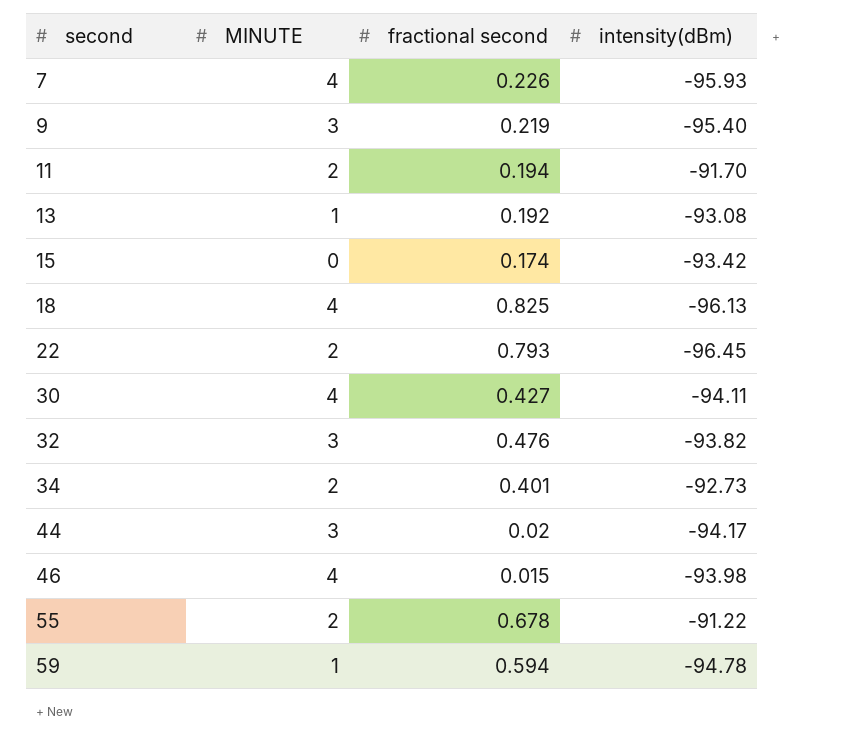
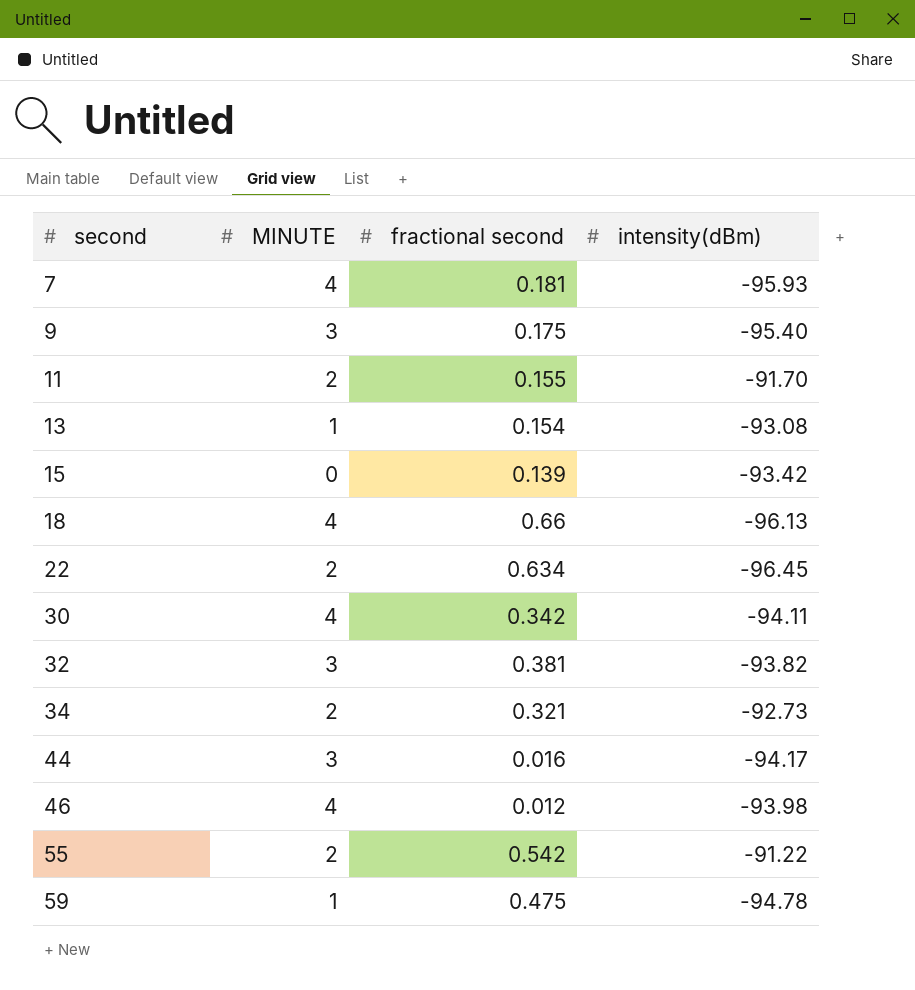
7 | fractional second: 0.226 -> 0.181
9 | fractional second: 0.219 -> 0.175
11 | fractional second: 0.194 -> 0.155
13 | fractional second: 0.192 -> 0.154
15 | fractional second: 0.174 -> 0.139
18 | fractional second: 0.825 -> 0.66
22 | fractional second: 0.793 -> 0.634
30 | fractional second: 0.427 -> 0.342
32 | fractional second: 0.476 -> 0.381
34 | fractional second: 0.401 -> 0.321
44 | fractional second: 0.02 -> 0.016
46 | fractional second: 0.015 -> 0.012
55 | fractional second: 0.678 -> 0.542
59 | fractional second: 0.594 -> 0.475

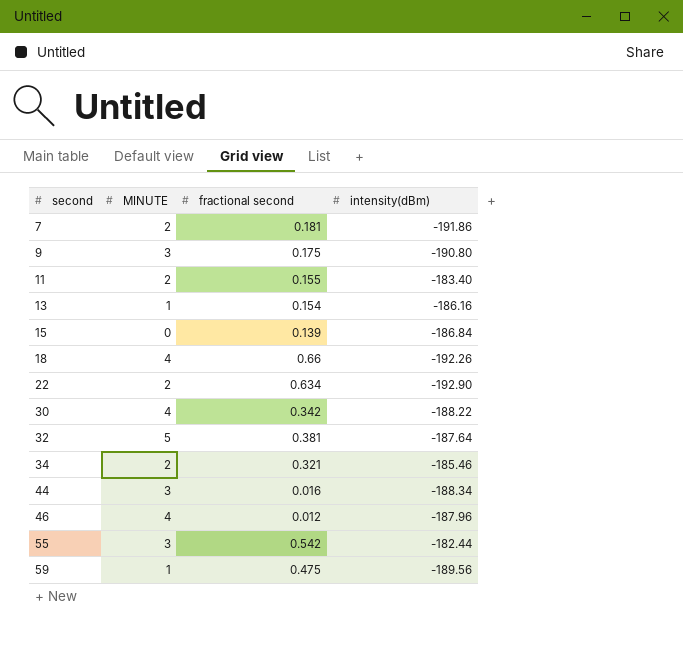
7 | MINUTE: 4 -> 2
7 | intensity(dBm): -95.93 -> -191.86
9 | intensity(dBm): -95.40 -> -190.80
11 | intensity(dBm): -91.70 -> -183.40
13 | intensity(dBm): -93.08 -> -186.16
15 | intensity(dBm): -93.42 -> -186.84
18 | intensity(dBm): -96.13 -> -192.26
22 | intensity(dBm): -96.45 -> -192.90
30 | intensity(dBm): -94.11 -> -188.22
32 | MINUTE: 3 -> 5
32 | intensity(dBm): -93.82 -> -187.64
34 | intensity(dBm): -92.73 -> -185.46
44 | intensity(dBm): -94.17 -> -188.34
46 | intensity(dBm): -93.98 -> -187.96
55 | MINUTE: 2 -> 3
55 | intensity(dBm): -91.22 -> -182.44
59 | intensity(dBm): -94.78 -> -189.56

